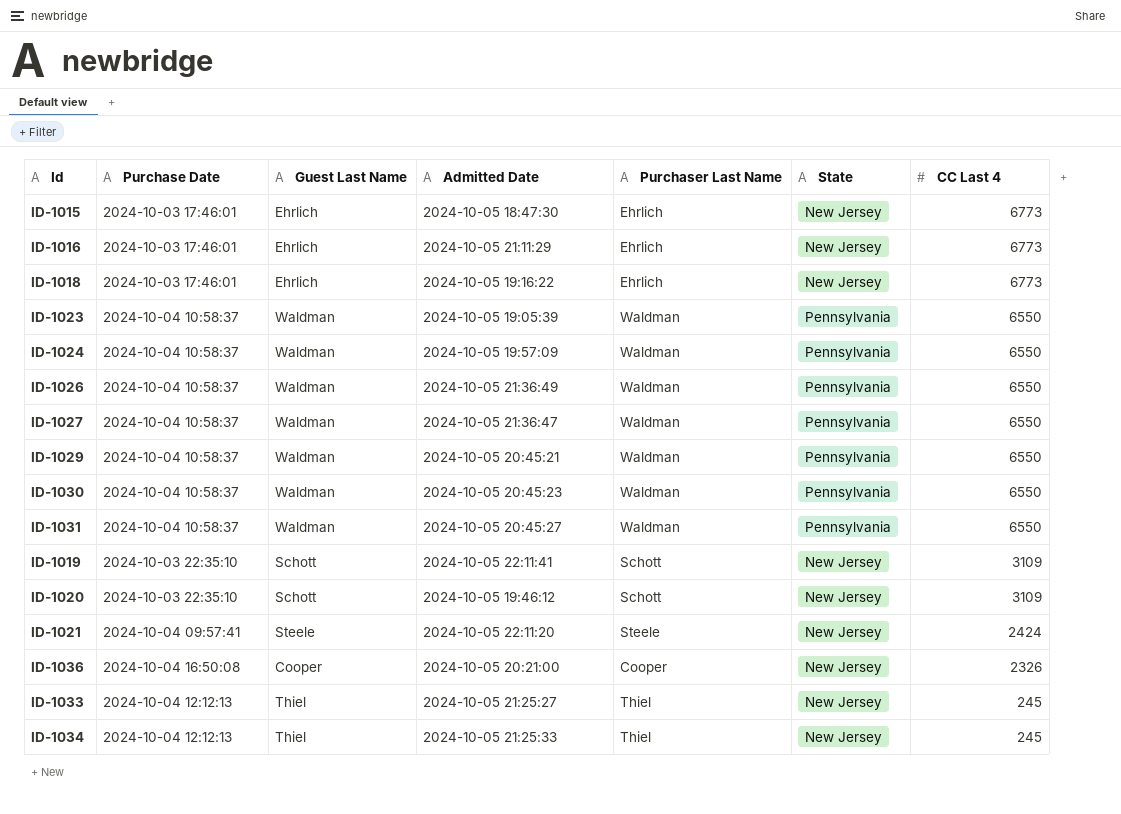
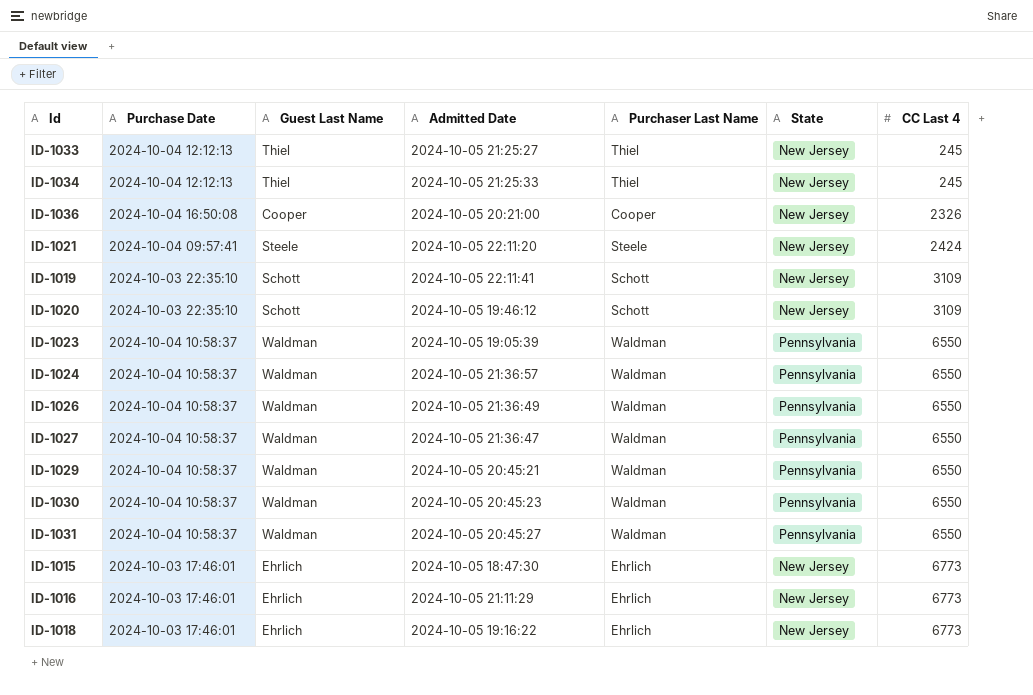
row order: CC Last 4 descending -> CC Last 4 ascending
ID-1024 | Admitted Date: 2024-10-05 19:57:09 -> 2024-10-05 21:36:57

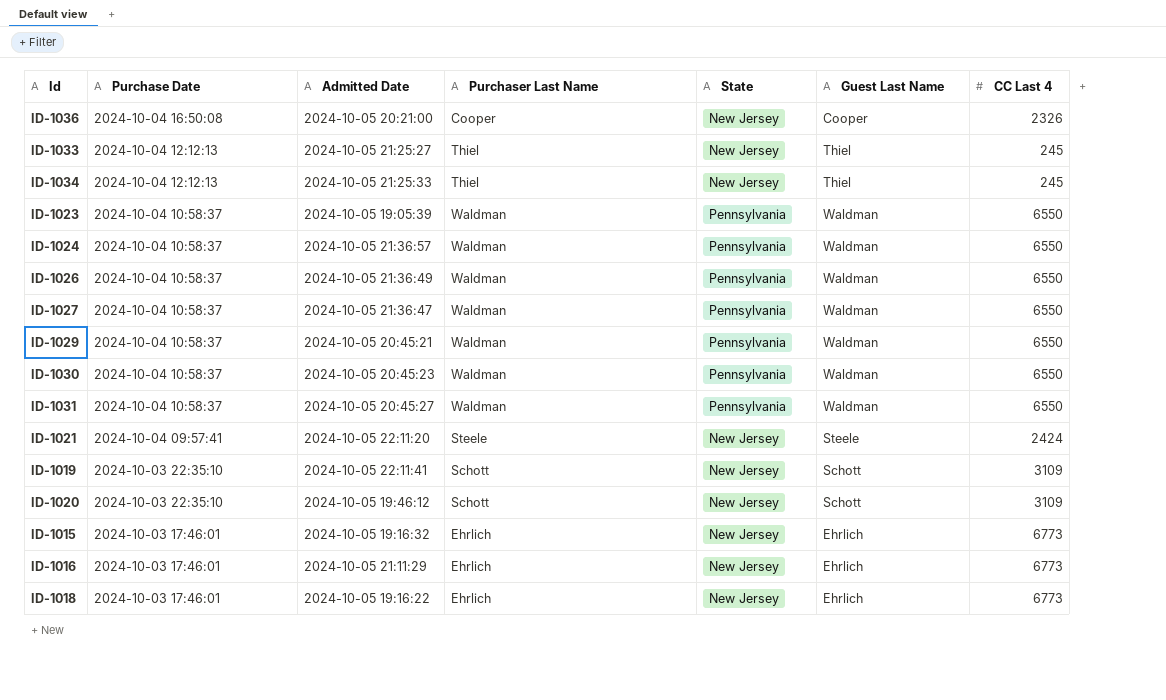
row order: CC Last 4 ascending -> Purchase Date descending
column Guest Last Name | position: 3 -> 6
ID-1015 | Admitted Date: 2024-10-05 18:47:30 -> 2024-10-05 19:16:32

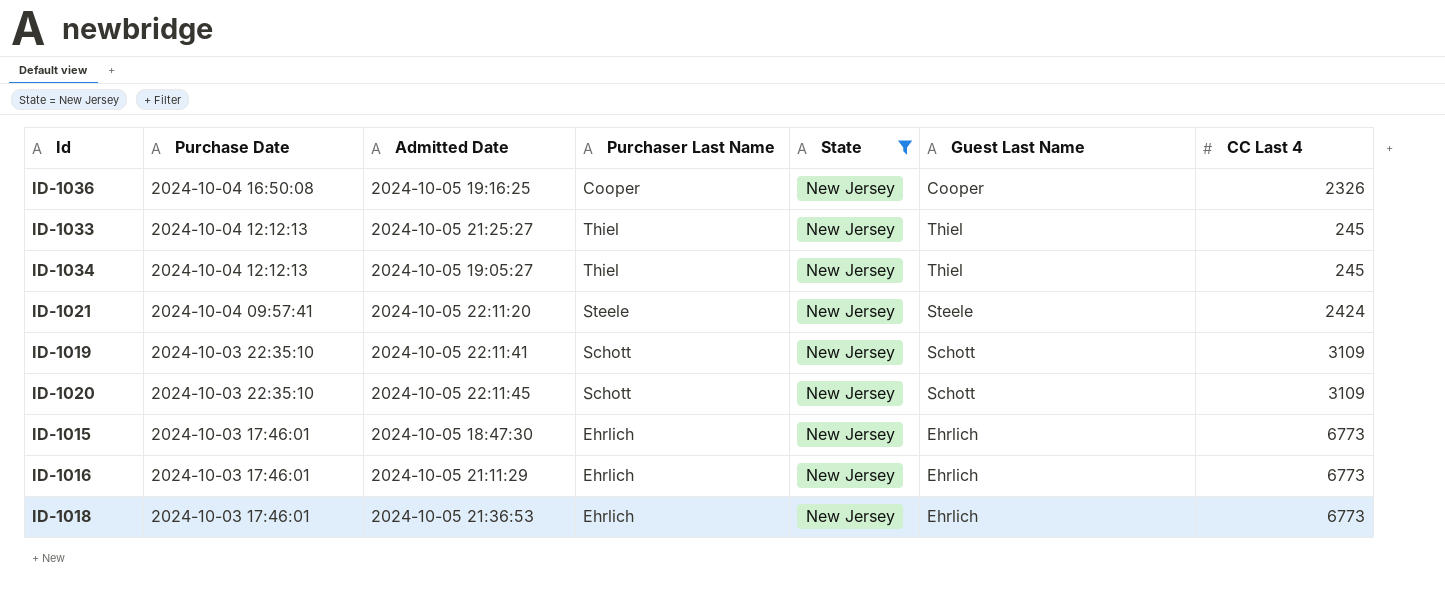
filter: none -> State = New Jersey
ID-1036 | Admitted Date: 2024-10-05 20:21:00 -> 2024-10-05 19:16:25
ID-1034 | Admitted Date: 2024-10-05 21:25:33 -> 2024-10-05 19:05:27
ID-1020 | Admitted Date: 2024-10-05 19:46:12 -> 2024-10-05 22:11:45
ID-1015 | Admitted Date: 2024-10-05 19:16:32 -> 2024-10-05 18:47:30
ID-1018 | Admitted Date: 2024-10-05 19:16:22 -> 2024-10-05 21:36:53

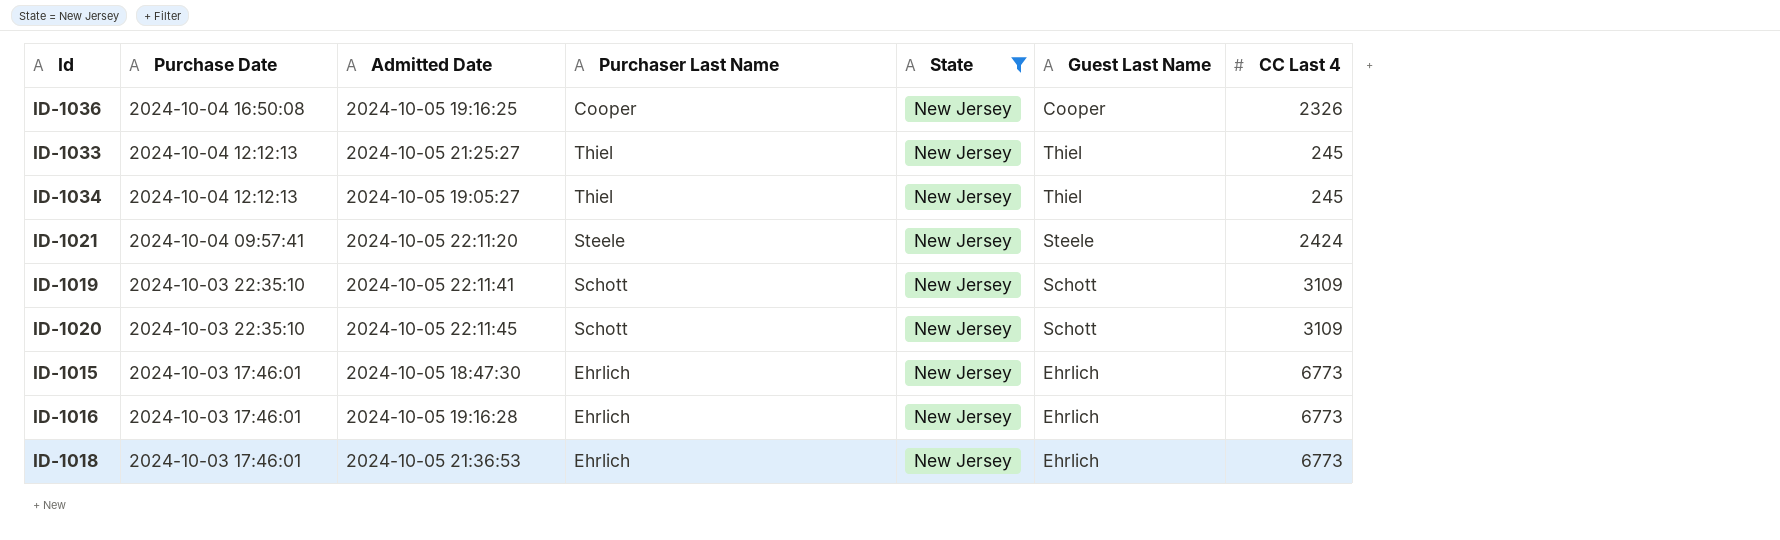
ID-1016 | Admitted Date: 2024-10-05 21:11:29 -> 2024-10-05 19:16:28

